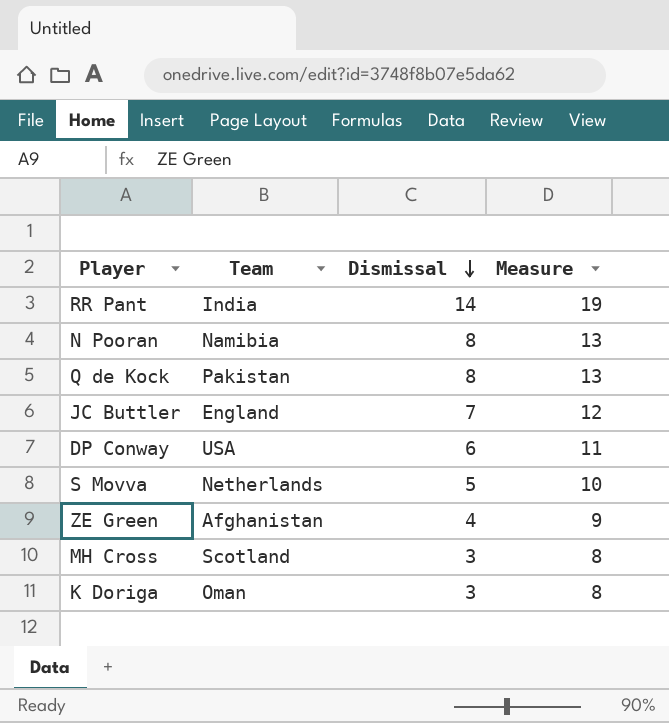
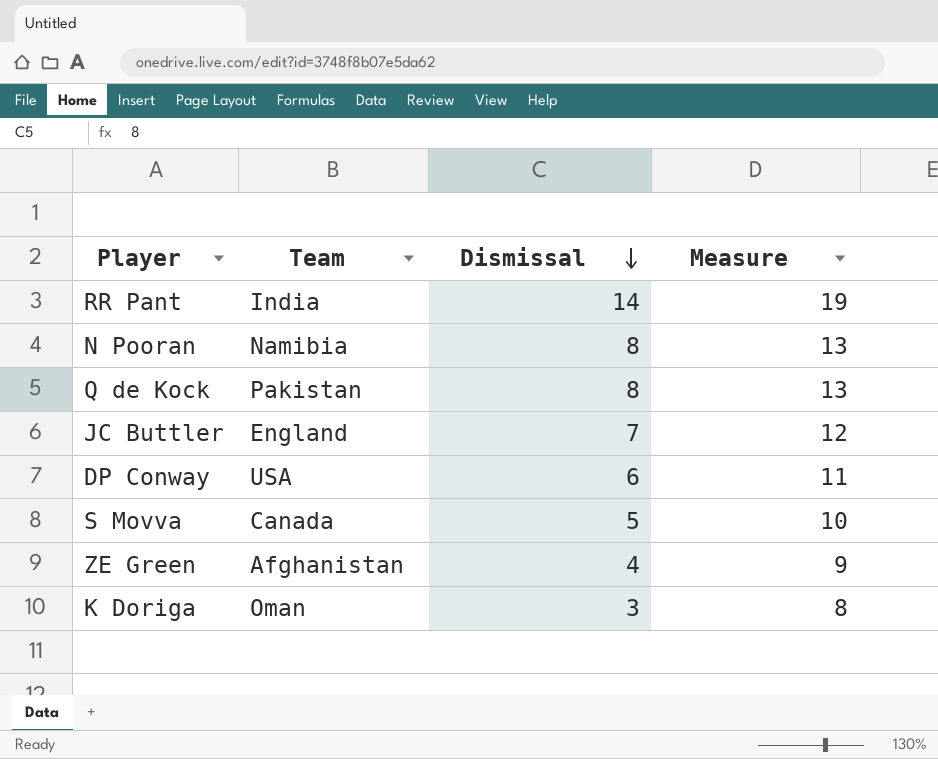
row MH Cross: Scotland | 3 | 8 -> none
S Movva | Team: Netherlands -> Canada

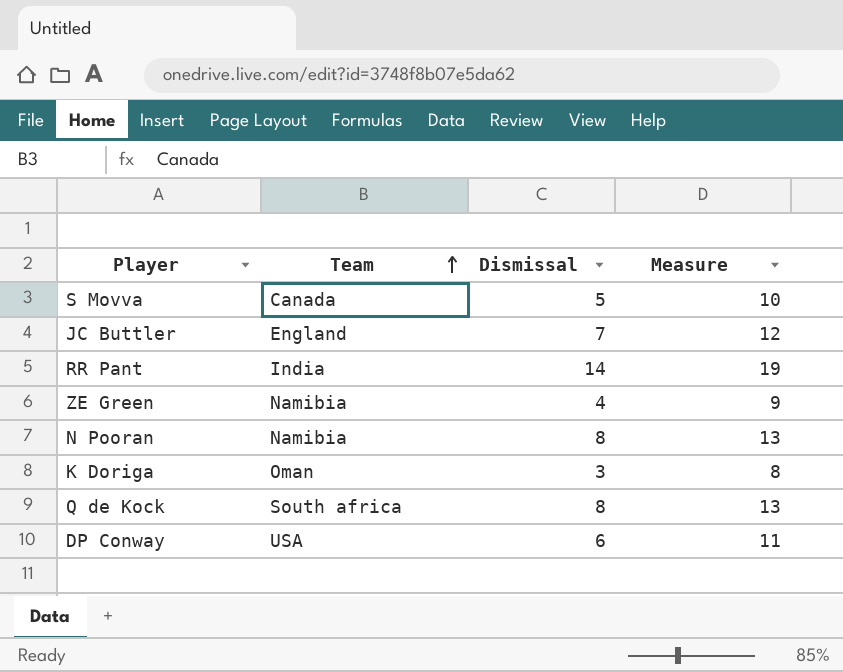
row order: Dismissal descending -> Team ascending
ZE Green | Team: Afghanistan -> Namibia
Q de Kock | Team: Pakistan -> South africa

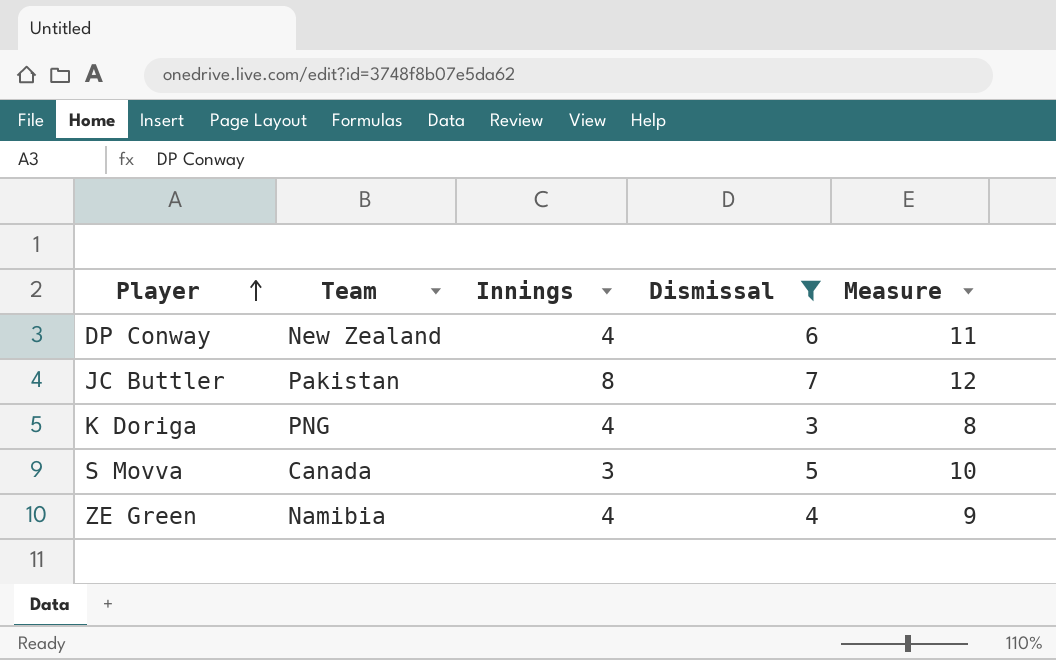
filter: none -> Dismissal <= 7
row order: Team ascending -> Player ascending
column Innings | position: none -> 3
DP Conway | Team: USA -> New Zealand
JC Buttler | Team: England -> Pakistan
K Doriga | Team: Oman -> PNG

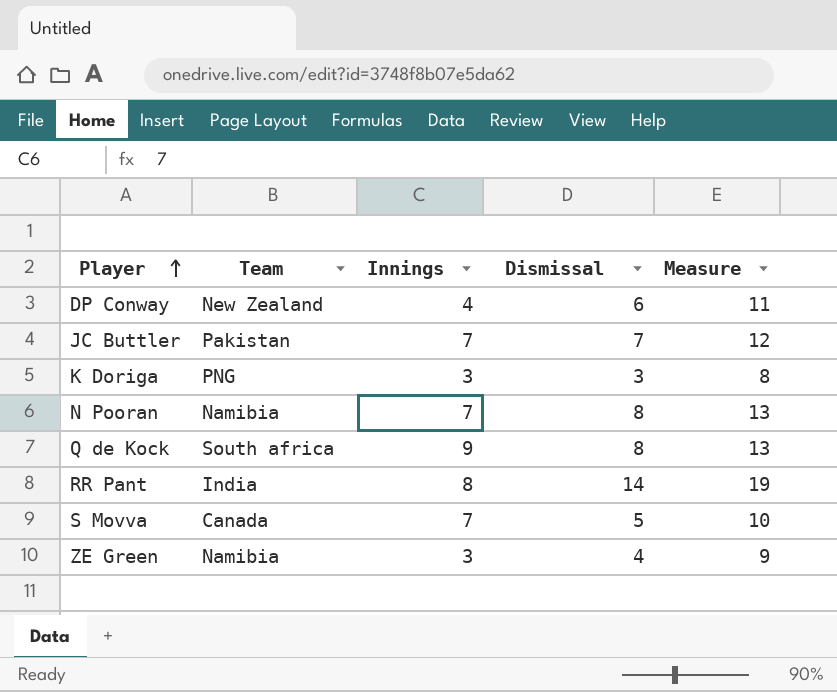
filter: Dismissal <= 7 -> none
JC Buttler | Innings: 8 -> 7
K Doriga | Innings: 4 -> 3
S Movva | Innings: 3 -> 7
ZE Green | Innings: 4 -> 3

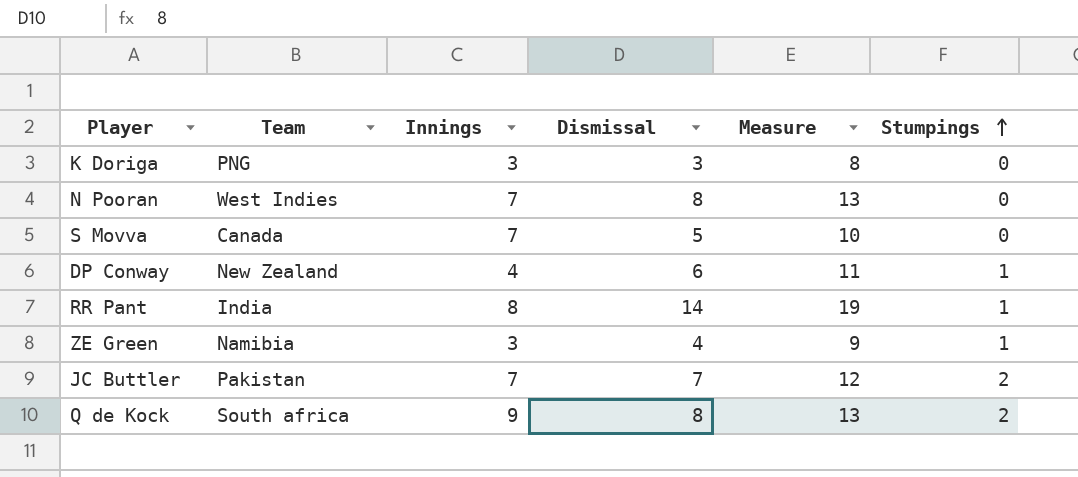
row order: Player ascending -> Stumpings ascending
column Stumpings | position: none -> 6
N Pooran | Team: Namibia -> West Indies

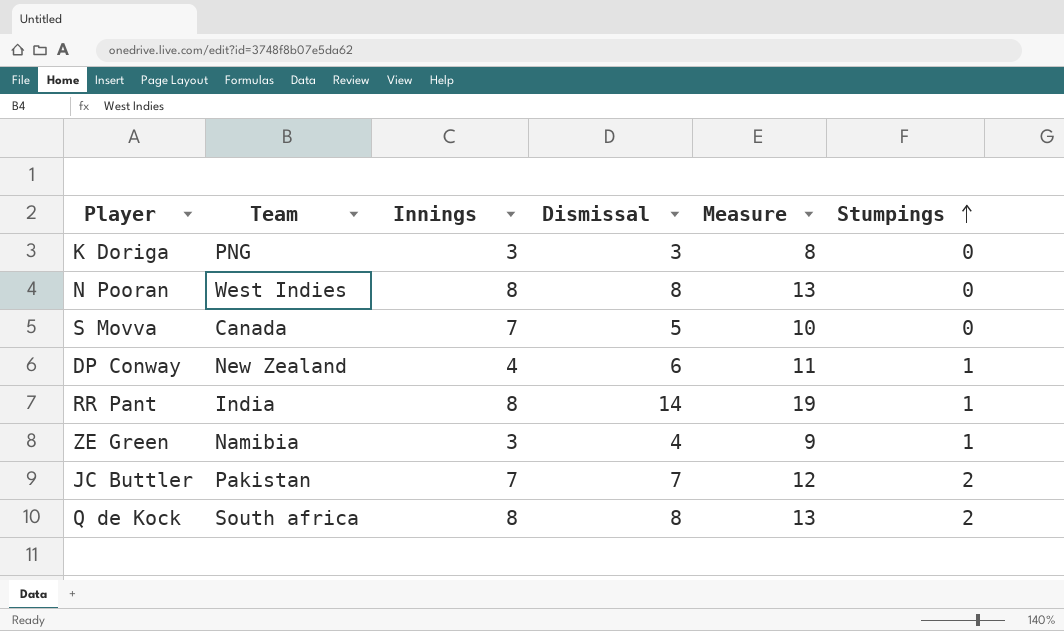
N Pooran | Innings: 7 -> 8
Q de Kock | Innings: 9 -> 8

